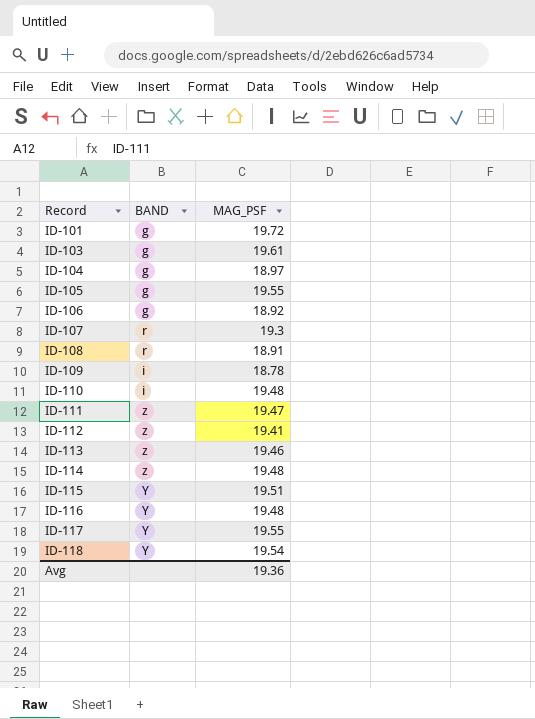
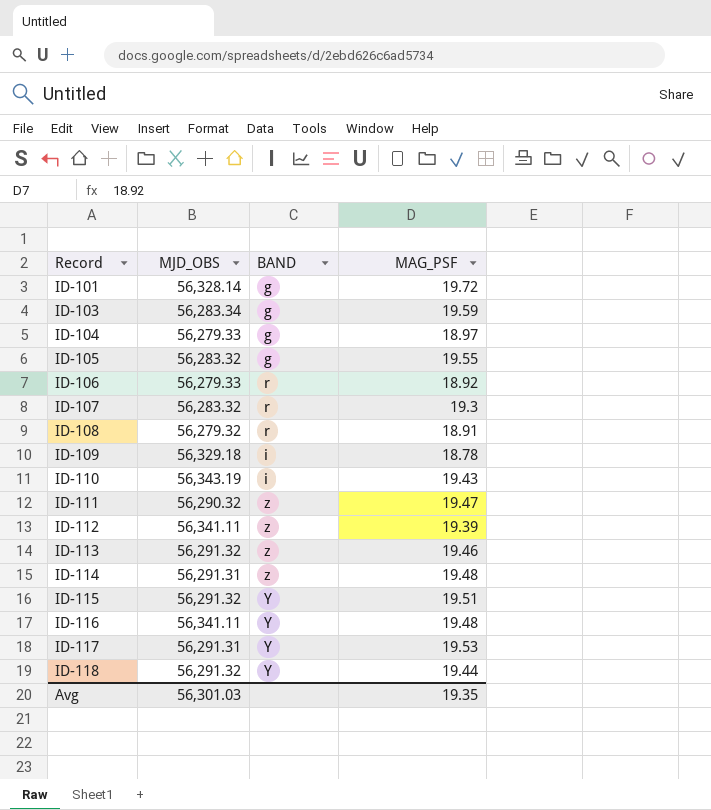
column MJD_OBS | position: none -> 2
ID-103 | MAG_PSF: 19.61 -> 19.59
ID-106 | BAND: g -> r
ID-110 | MAG_PSF: 19.48 -> 19.43
ID-112 | MAG_PSF: 19.41 -> 19.39
ID-117 | MAG_PSF: 19.55 -> 19.53
ID-118 | MAG_PSF: 19.54 -> 19.44
Avg | MAG_PSF: 19.36 -> 19.35

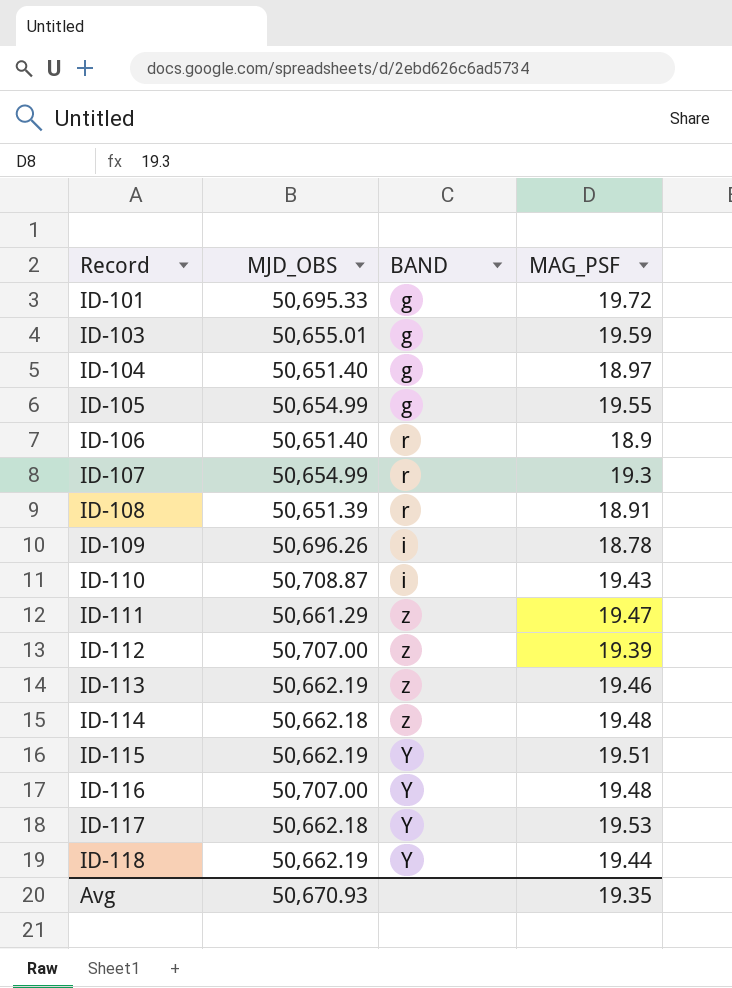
ID-101 | MJD_OBS: 56,328.14 -> 50,695.33
ID-103 | MJD_OBS: 56,283.34 -> 50,655.01
ID-104 | MJD_OBS: 56,279.33 -> 50,651.40
ID-105 | MJD_OBS: 56,283.32 -> 50,654.99
ID-106 | MJD_OBS: 56,279.33 -> 50,651.40
ID-106 | MAG_PSF: 18.92 -> 18.9
ID-107 | MJD_OBS: 56,283.32 -> 50,654.99
ID-108 | MJD_OBS: 56,279.32 -> 50,651.39
ID-109 | MJD_OBS: 56,329.18 -> 50,696.26
ID-110 | MJD_OBS: 56,343.19 -> 50,708.87
ID-111 | MJD_OBS: 56,290.32 -> 50,661.29
ID-112 | MJD_OBS: 56,341.11 -> 50,707.00
ID-113 | MJD_OBS: 56,291.32 -> 50,662.19
ID-114 | MJD_OBS: 56,291.31 -> 50,662.18
ID-115 | MJD_OBS: 56,291.32 -> 50,662.19
ID-116 | MJD_OBS: 56,341.11 -> 50,707.00
ID-117 | MJD_OBS: 56,291.31 -> 50,662.18
ID-118 | MJD_OBS: 56,291.32 -> 50,662.19
Avg | MJD_OBS: 56,301.03 -> 50,670.93

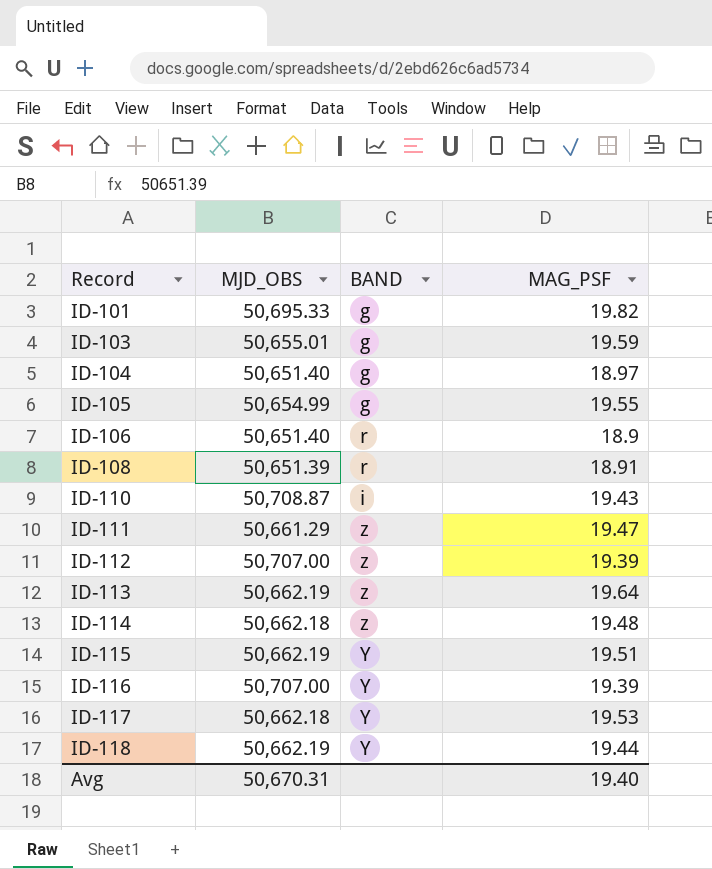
row ID-107: 50,654.99 | r | 19.3 -> none
row ID-109: 50,696.26 | i | 18.78 -> none
ID-101 | MAG_PSF: 19.72 -> 19.82
ID-113 | MAG_PSF: 19.46 -> 19.64
ID-116 | MAG_PSF: 19.48 -> 19.39
Avg | MJD_OBS: 50,670.93 -> 50,670.31
Avg | MAG_PSF: 19.35 -> 19.40

